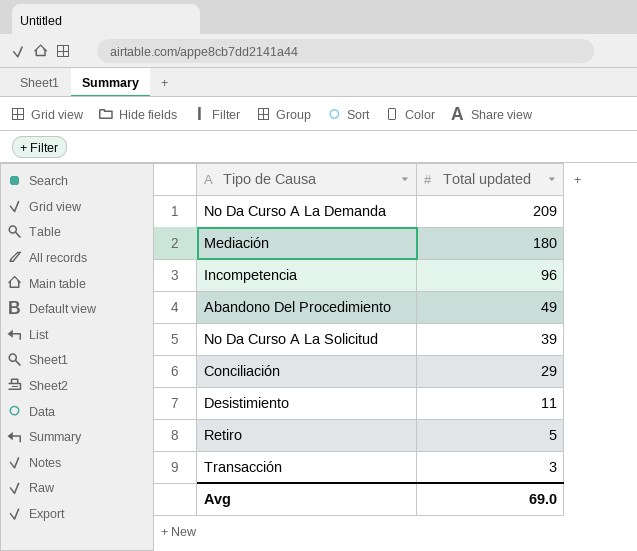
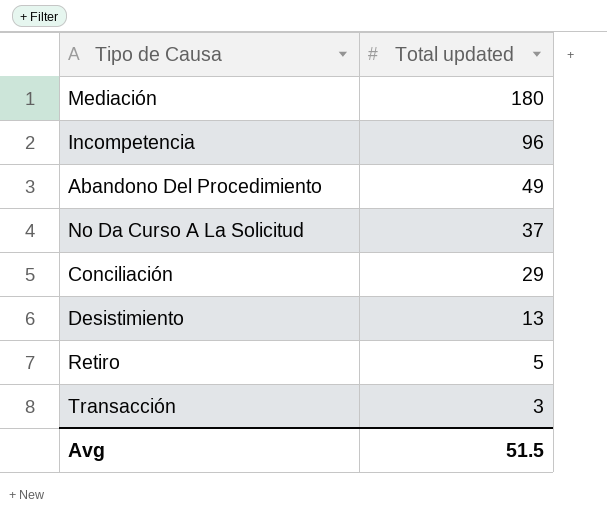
row No Da Curso A La Demanda: 209 -> none
No Da Curso A La Solicitud | Total updated: 39 -> 37
Desistimiento | Total updated: 11 -> 13
Avg | Total updated: 69.0 -> 51.5

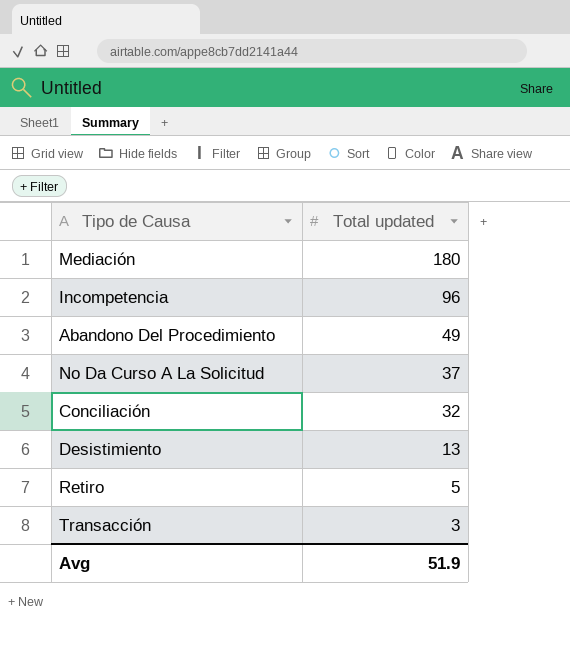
Conciliación | Total updated: 29 -> 32
Avg | Total updated: 51.5 -> 51.9

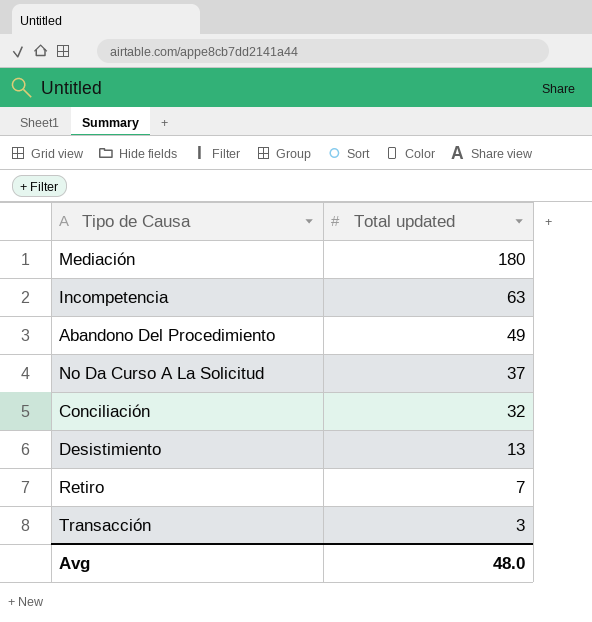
Incompetencia | Total updated: 96 -> 63
Retiro | Total updated: 5 -> 7
Avg | Total updated: 51.9 -> 48.0

